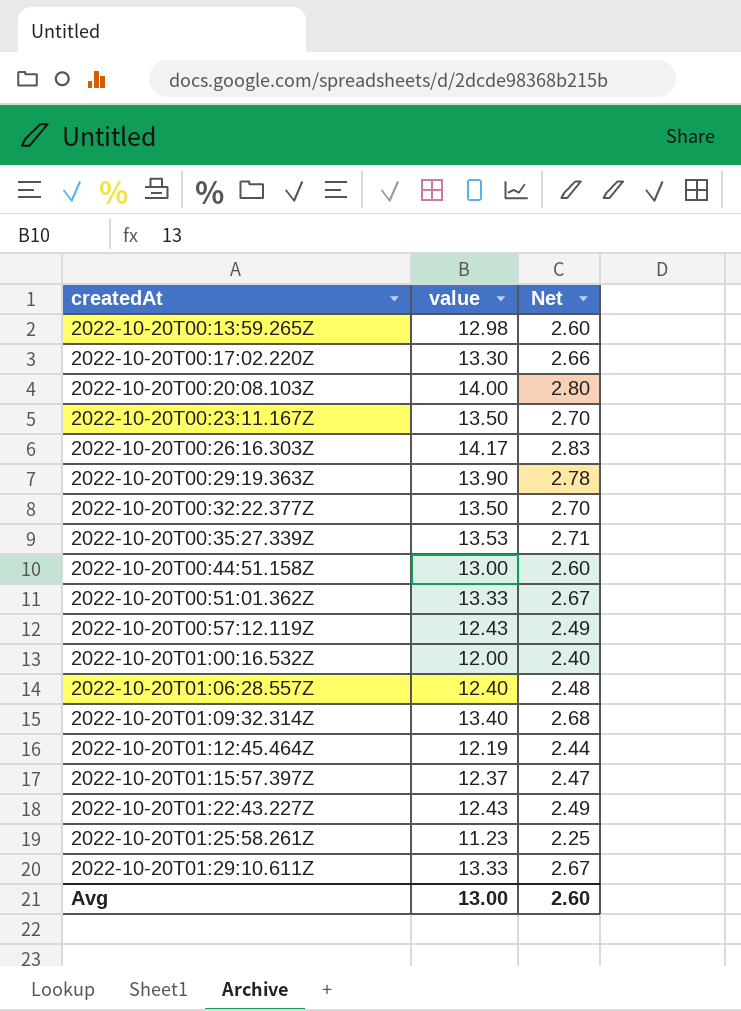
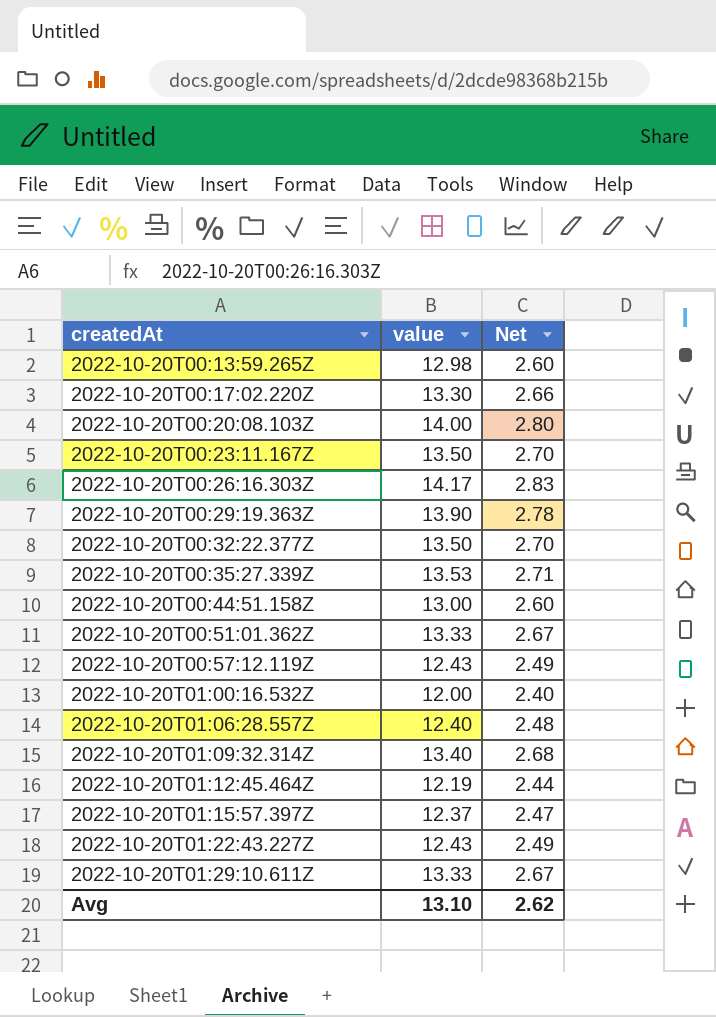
row 2022-10-20T01:25:58.261Z: 11.23 | 2.25 -> none
Avg | value: 13.00 -> 13.10
Avg | Net: 2.60 -> 2.62

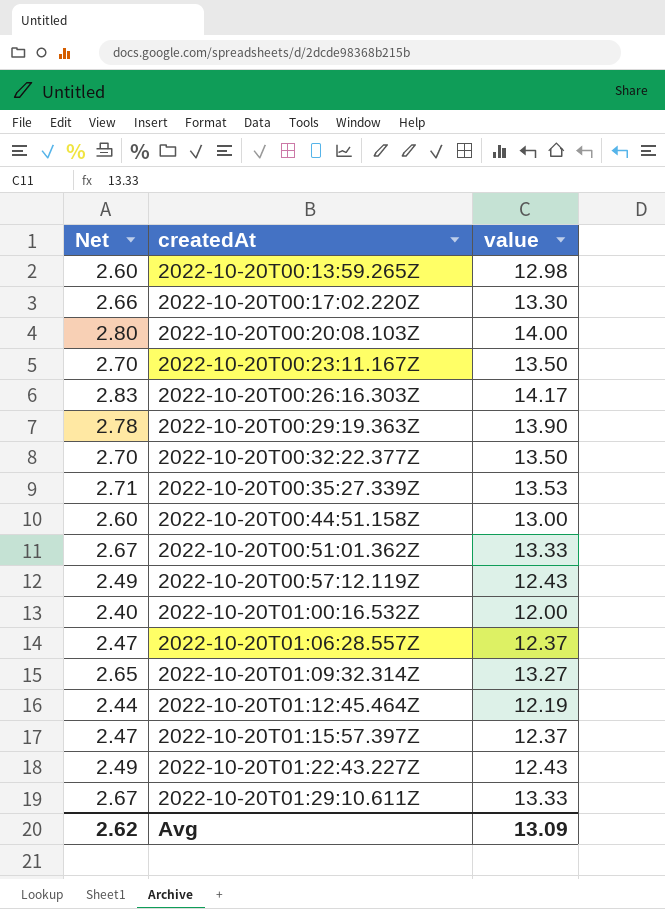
column Net | position: 3 -> 1
2022-10-20T01:06:28.557Z | Net: 2.48 -> 2.47
2022-10-20T01:06:28.557Z | value: 12.40 -> 12.37
2022-10-20T01:09:32.314Z | Net: 2.68 -> 2.65
2022-10-20T01:09:32.314Z | value: 13.40 -> 13.27
Avg | value: 13.10 -> 13.09

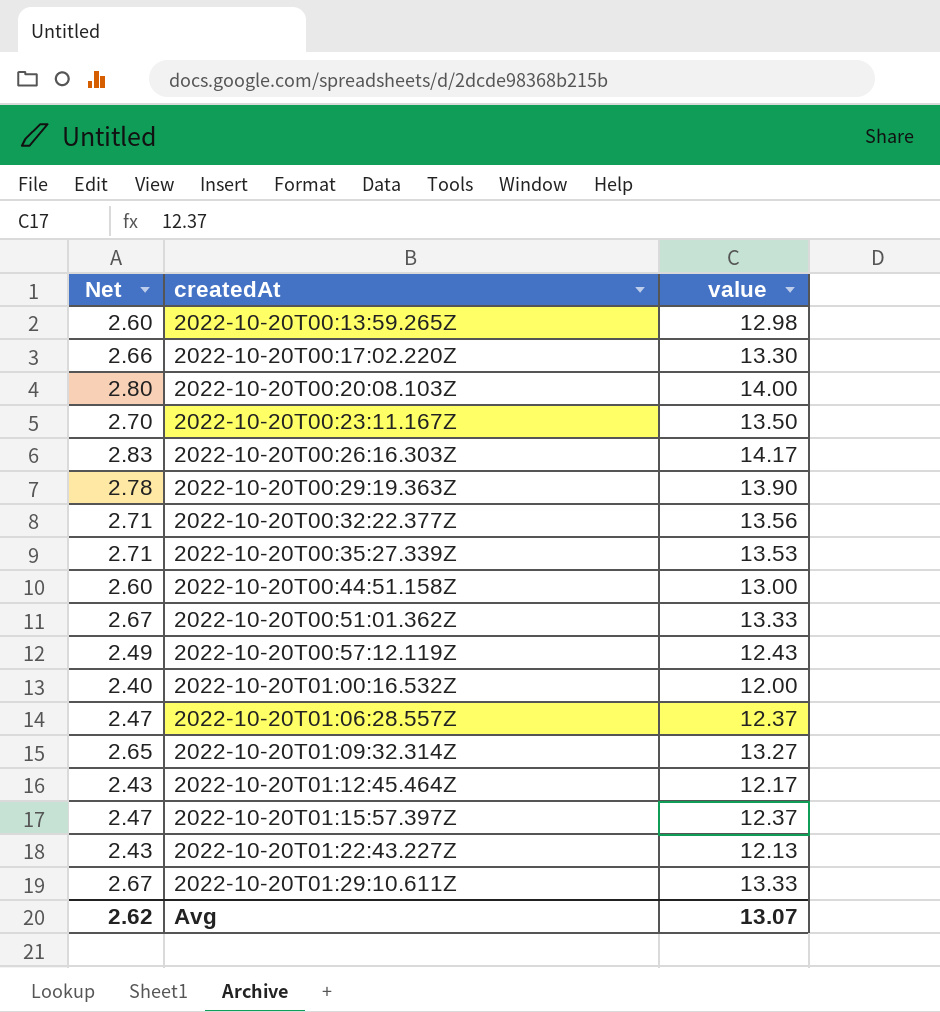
2022-10-20T00:32:22.377Z | Net: 2.70 -> 2.71
2022-10-20T00:32:22.377Z | value: 13.50 -> 13.56
2022-10-20T01:12:45.464Z | Net: 2.44 -> 2.43
2022-10-20T01:12:45.464Z | value: 12.19 -> 12.17
2022-10-20T01:22:43.227Z | Net: 2.49 -> 2.43
2022-10-20T01:22:43.227Z | value: 12.43 -> 12.13
Avg | value: 13.09 -> 13.07

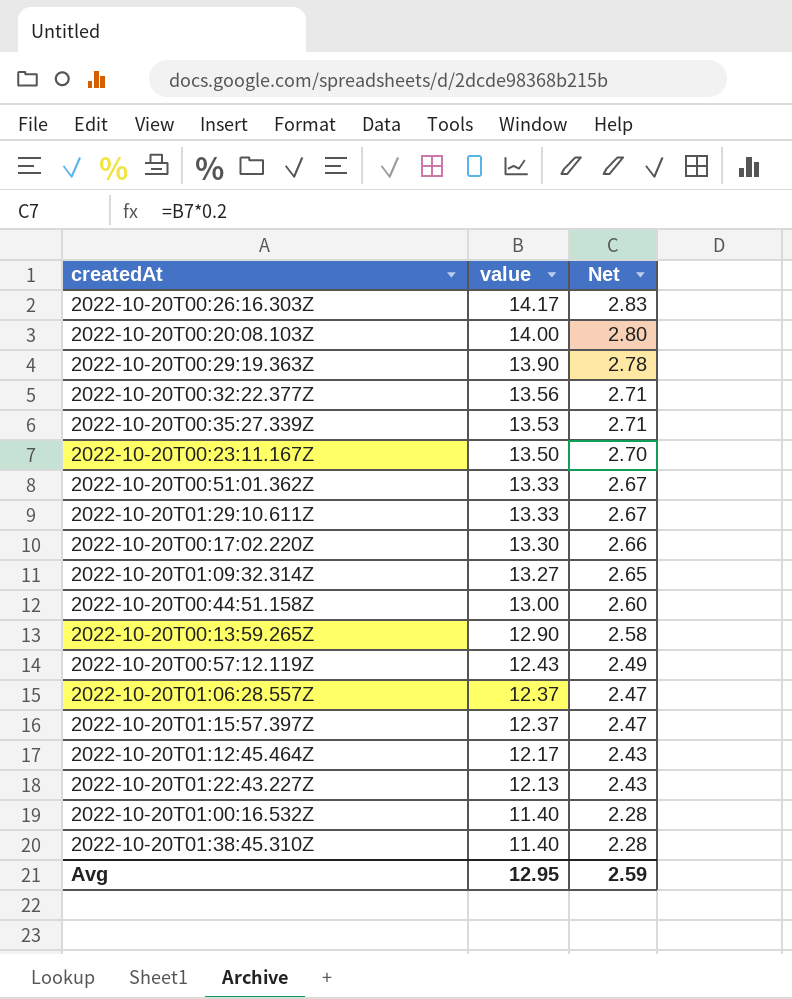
row order: createdAt ascending -> value descending
column Net | position: 1 -> 3
2022-10-20T00:13:59.265Z | value: 12.98 -> 12.90
2022-10-20T00:13:59.265Z | Net: 2.60 -> 2.58
2022-10-20T01:00:16.532Z | value: 12.00 -> 11.40
2022-10-20T01:00:16.532Z | Net: 2.40 -> 2.28
row 2022-10-20T01:38:45.310Z: none -> 11.40 | 2.28
Avg | value: 13.07 -> 12.95
Avg | Net: 2.62 -> 2.59

